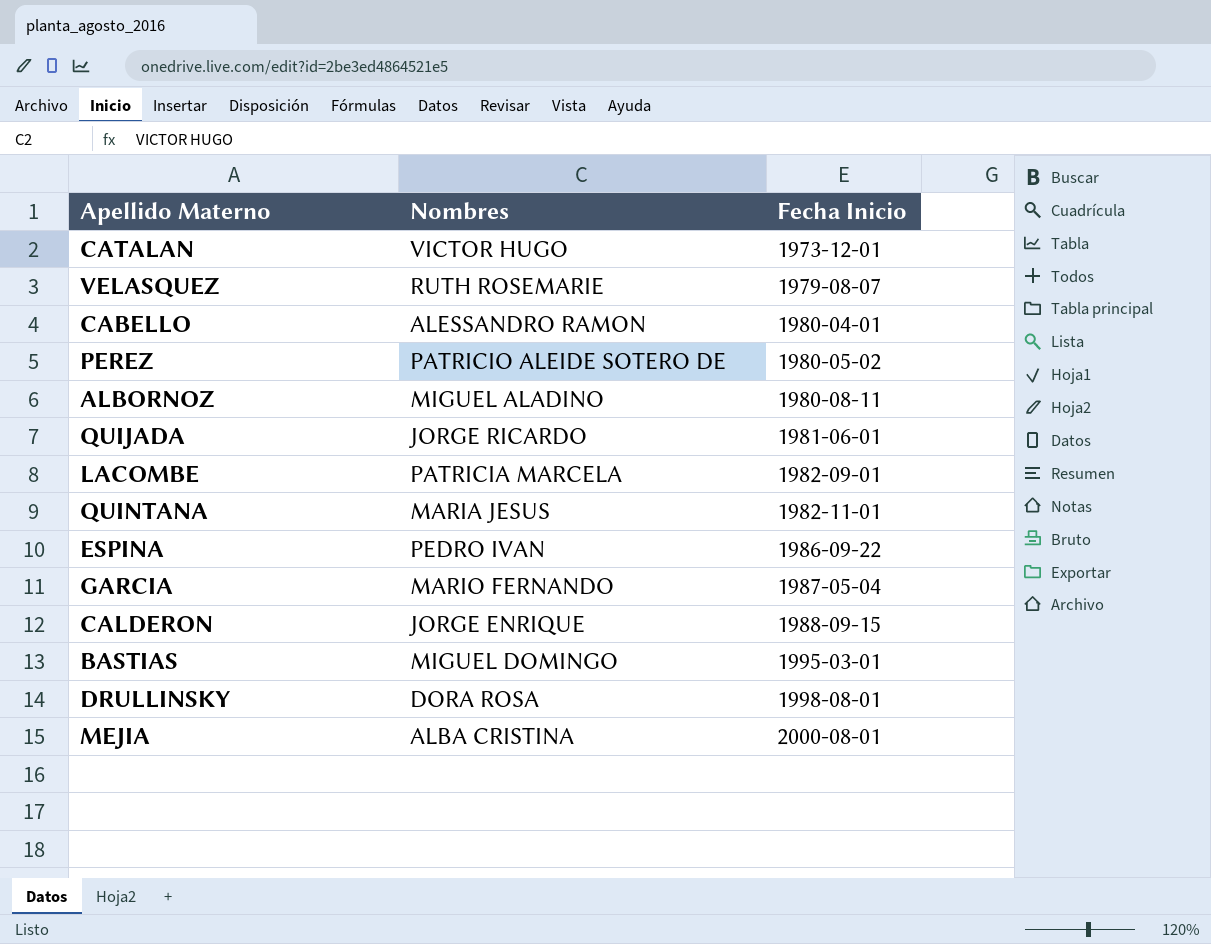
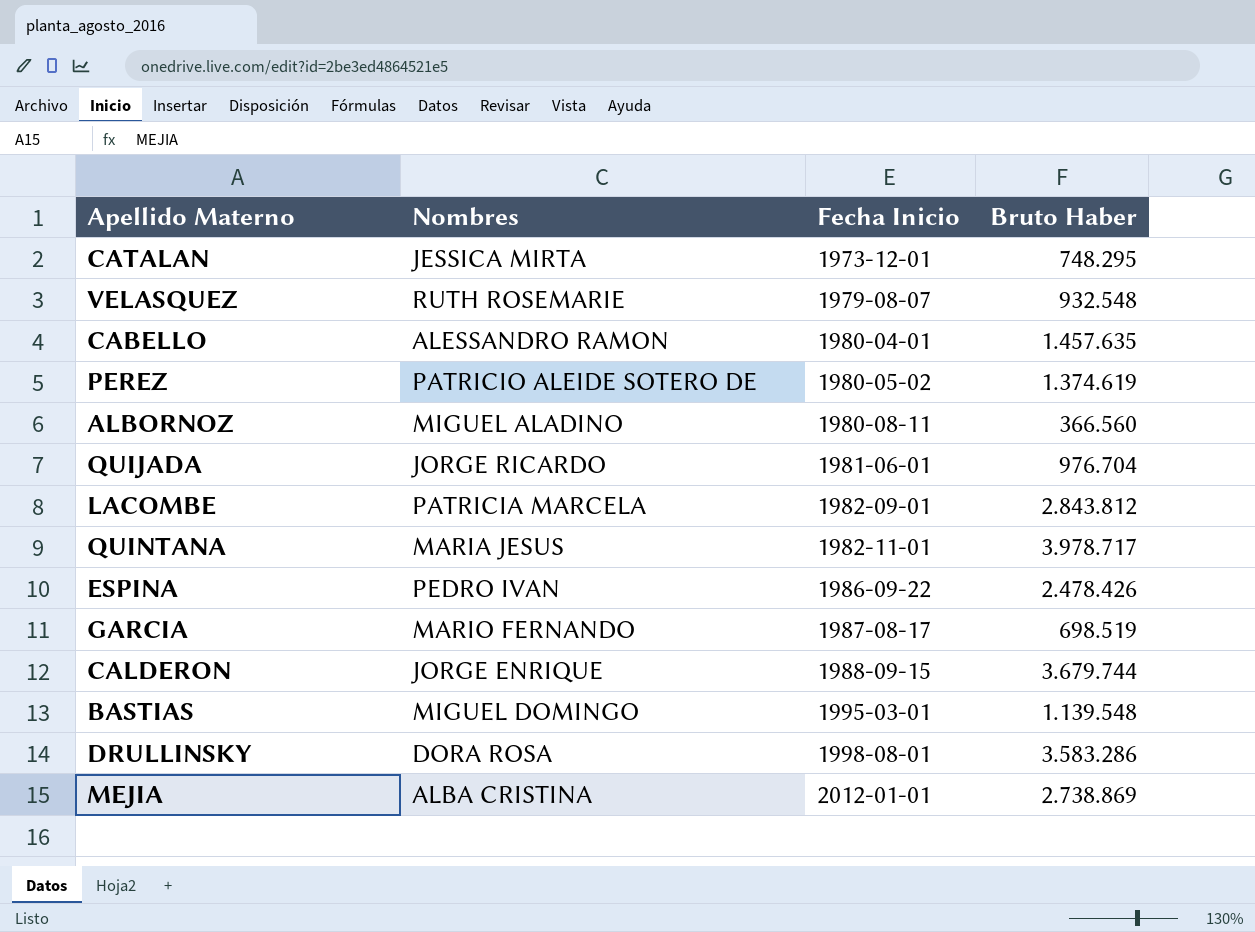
column Bruto Haber | position: none -> 4
CATALAN | Nombres: VICTOR HUGO -> JESSICA MIRTA
GARCIA | Fecha Inicio: 1987-05-04 -> 1987-08-17
MEJIA | Fecha Inicio: 2000-08-01 -> 2012-01-01

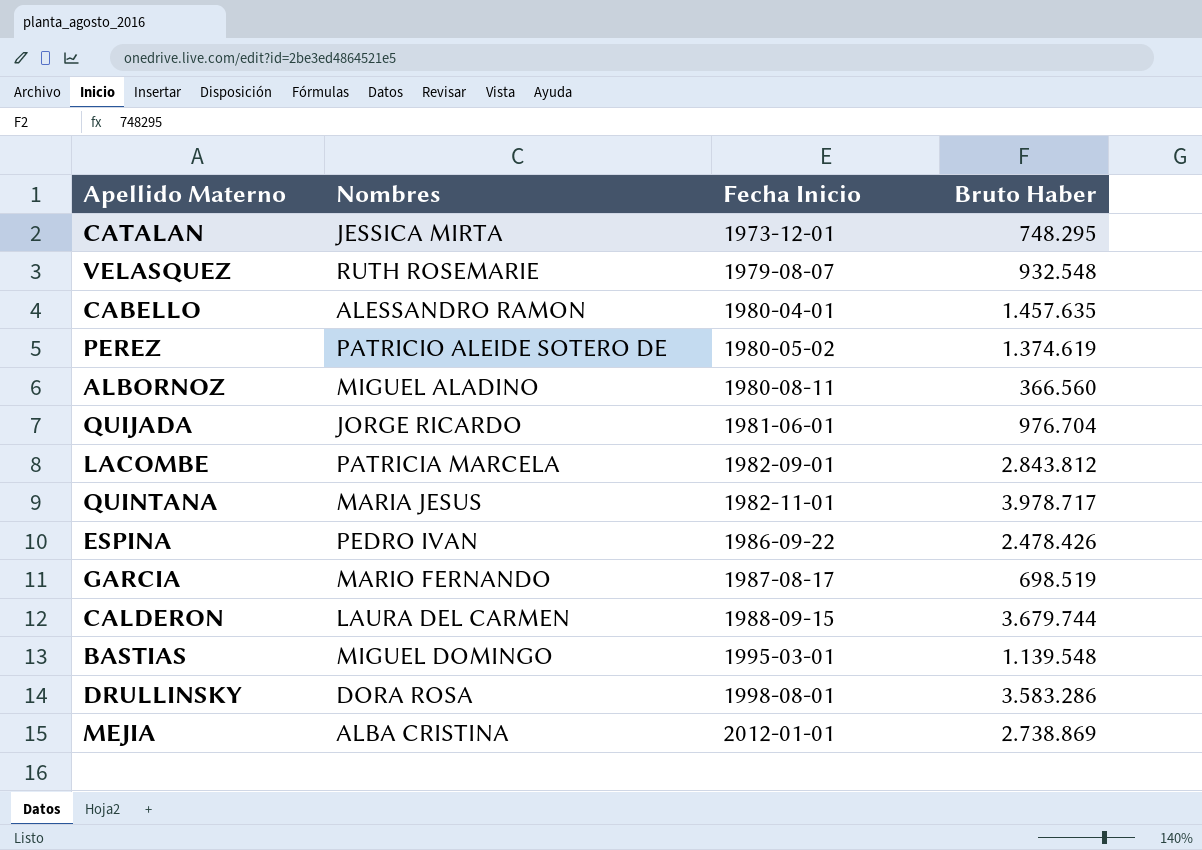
CALDERON | Nombres: JORGE ENRIQUE -> LAURA DEL CARMEN

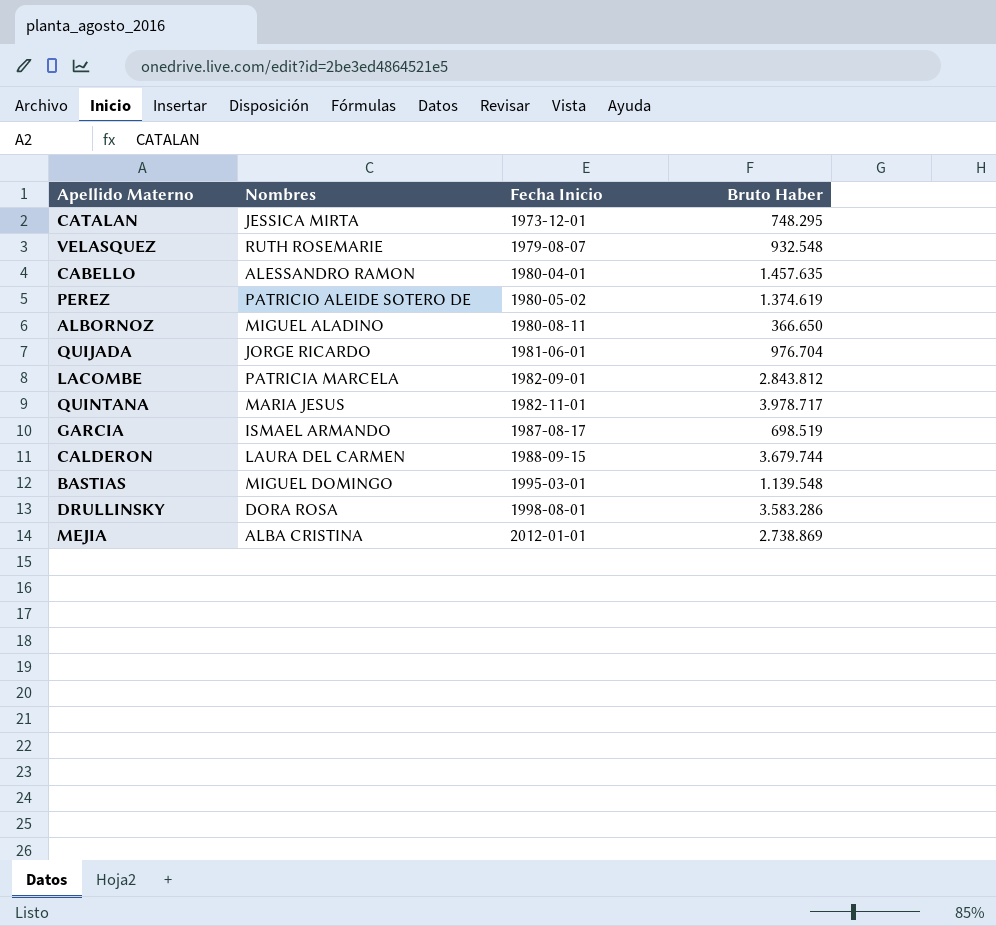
row ESPINA: PEDRO IVAN | 1986-09-22 | 2.478.426 -> none
ALBORNOZ | Bruto Haber: 366.560 -> 366.650
GARCIA | Nombres: MARIO FERNANDO -> ISMAEL ARMANDO

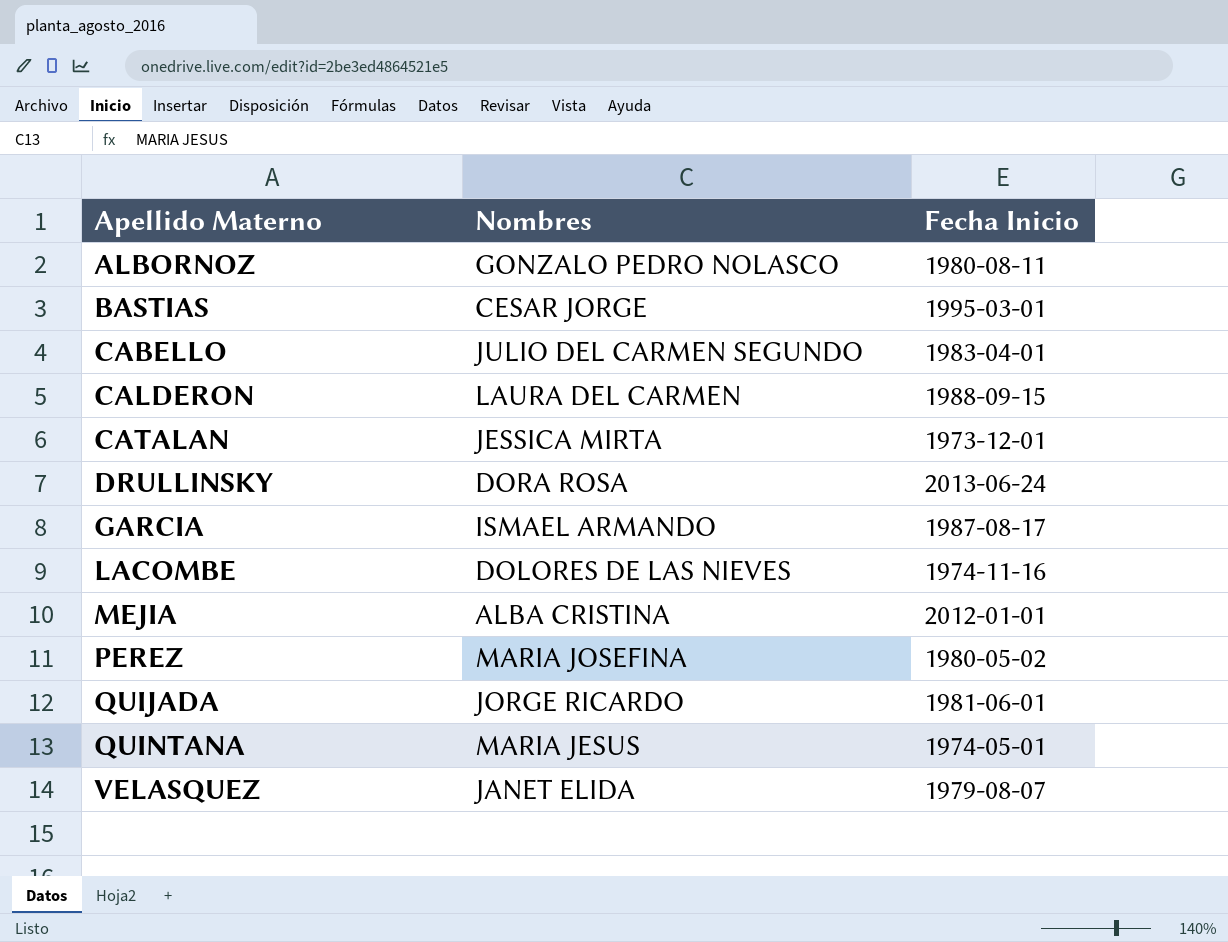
row order: Fecha Inicio ascending -> Apellido Materno ascending
column Bruto Haber | position: 4 -> none
ALBORNOZ | Nombres: MIGUEL ALADINO -> GONZALO PEDRO NOLASCO
BASTIAS | Nombres: MIGUEL DOMINGO -> CESAR JORGE
CABELLO | Nombres: ALESSANDRO RAMON -> JULIO DEL CARMEN SEGUNDO
CABELLO | Fecha Inicio: 1980-04-01 -> 1983-04-01
DRULLINSKY | Fecha Inicio: 1998-08-01 -> 2013-06-24
LACOMBE | Nombres: PATRICIA MARCELA -> DOLORES DE LAS NIEVES
LACOMBE | Fecha Inicio: 1982-09-01 -> 1974-11-16
PEREZ | Nombres: PATRICIO ALEIDE SOTERO DE -> MARIA JOSEFINA
QUINTANA | Fecha Inicio: 1982-11-01 -> 1974-05-01
VELASQUEZ | Nombres: RUTH ROSEMARIE -> JANET ELIDA

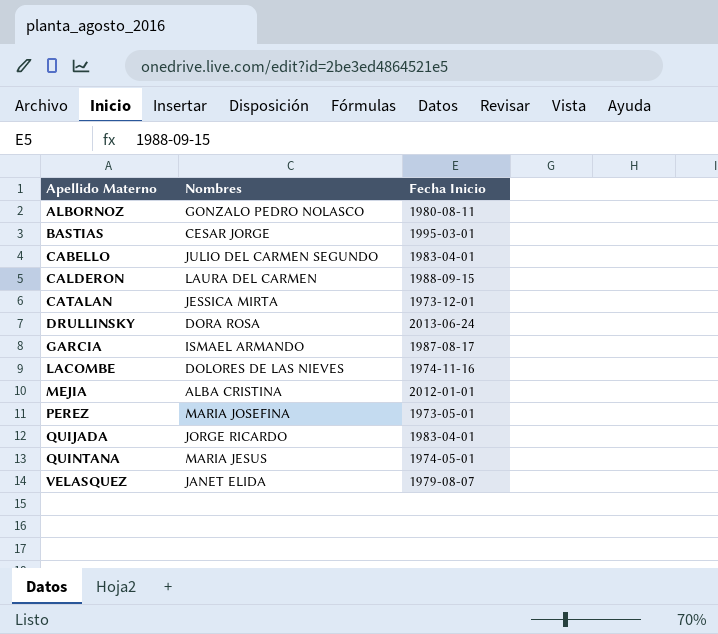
PEREZ | Fecha Inicio: 1980-05-02 -> 1973-05-01
QUIJADA | Fecha Inicio: 1981-06-01 -> 1983-04-01

